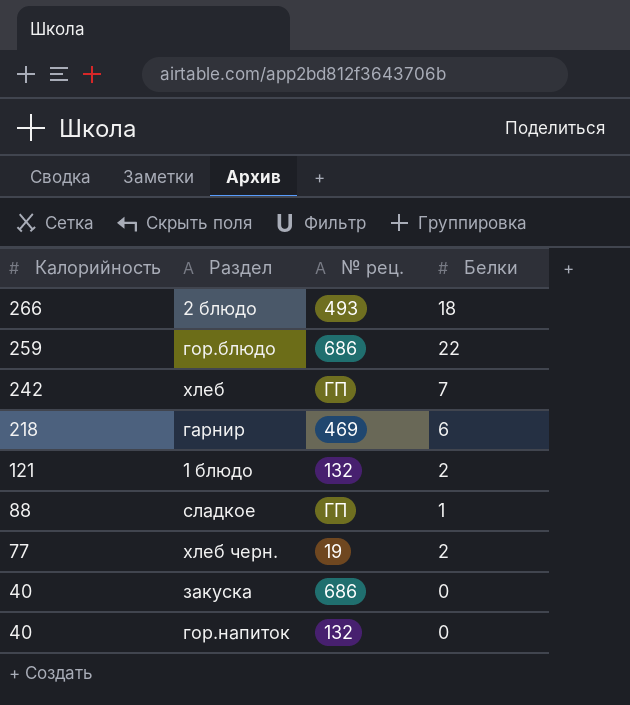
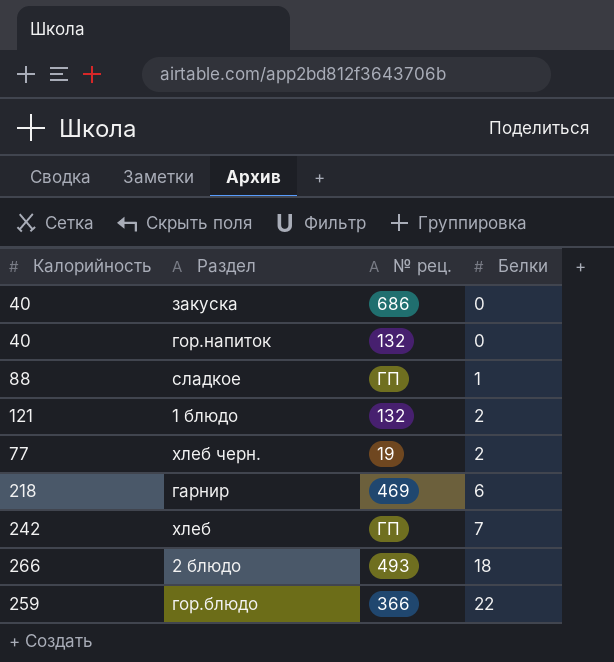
row order: Калорийность descending -> Белки ascending
гор.блюдо | № рец.: 686 -> 366

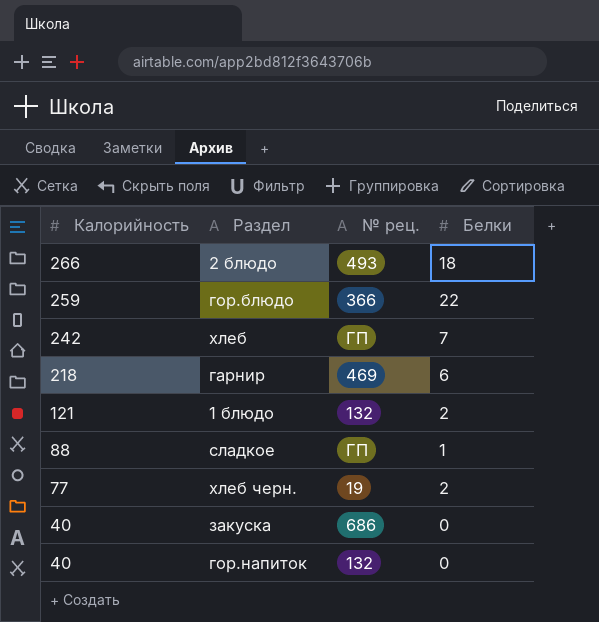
row order: Белки ascending -> Калорийность descending

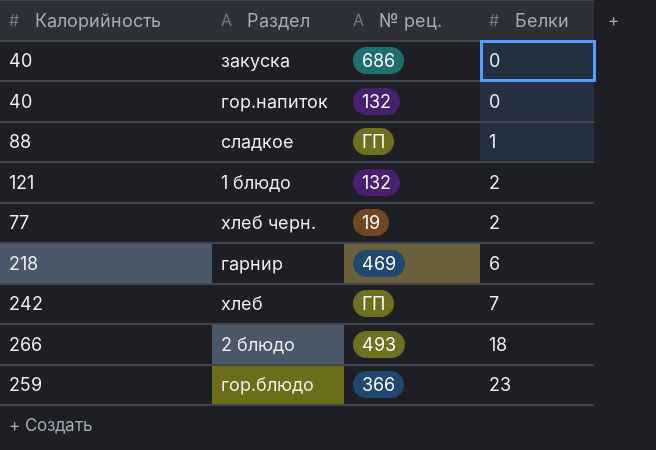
row order: Калорийность descending -> Белки ascending
гор.блюдо | Белки: 22 -> 23

